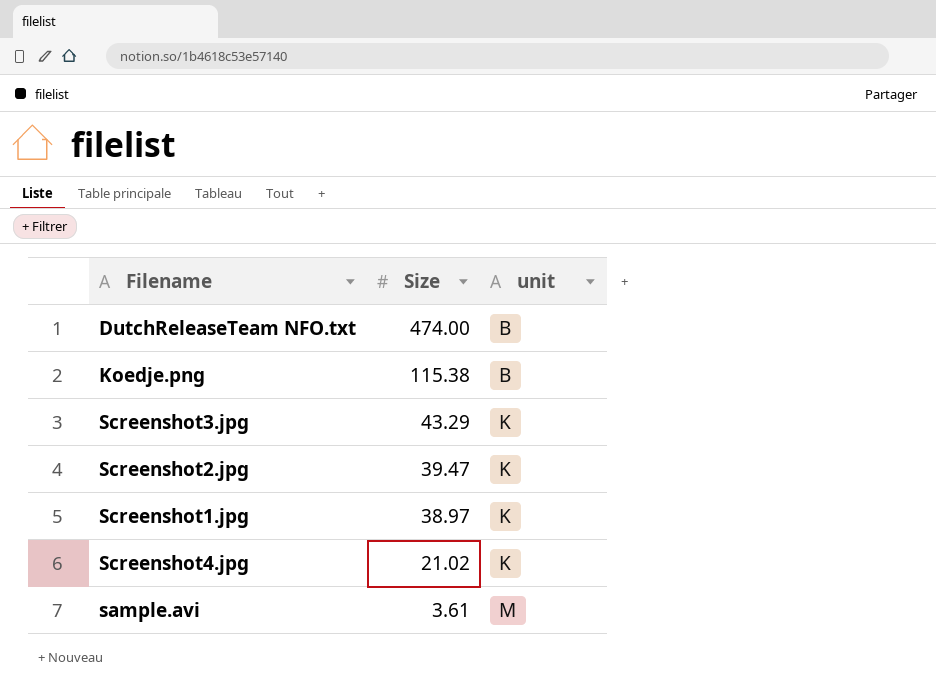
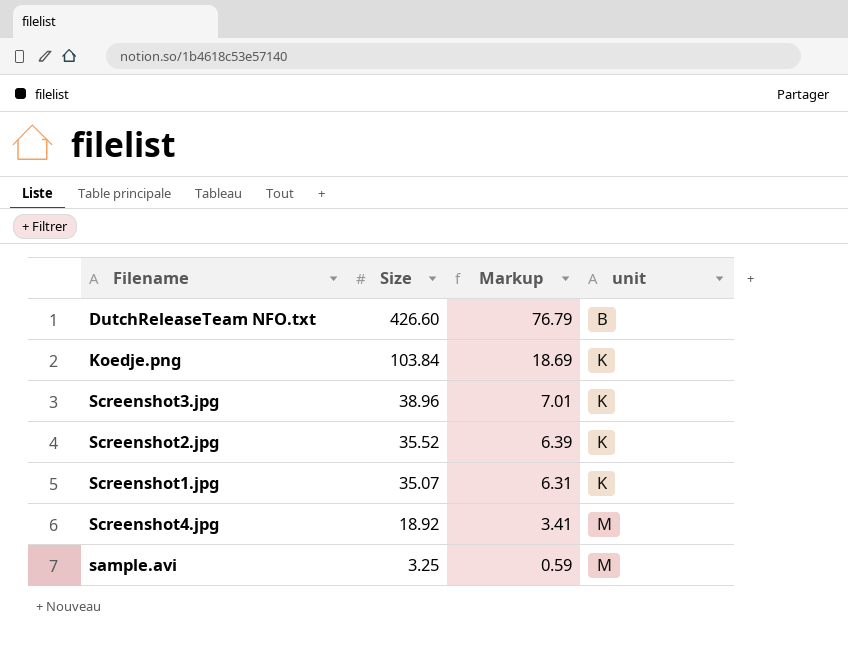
column Markup | formula: none -> [Size] * 0.18
DutchReleaseTeam NFO.txt | Size: 474.00 -> 426.60
Koedje.png | Size: 115.38 -> 103.84
Koedje.png | unit: B -> K
Screenshot3.jpg | Size: 43.29 -> 38.96
Screenshot2.jpg | Size: 39.47 -> 35.52
Screenshot1.jpg | Size: 38.97 -> 35.07
Screenshot4.jpg | Size: 21.02 -> 18.92
Screenshot4.jpg | unit: K -> M
sample.avi | Size: 3.61 -> 3.25

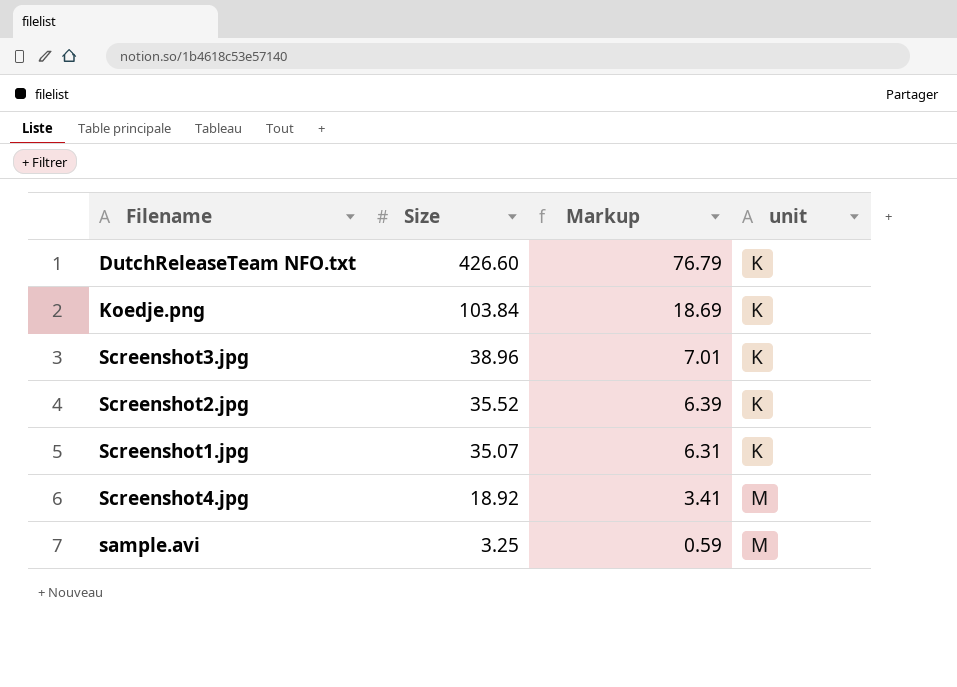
DutchReleaseTeam NFO.txt | unit: B -> K

